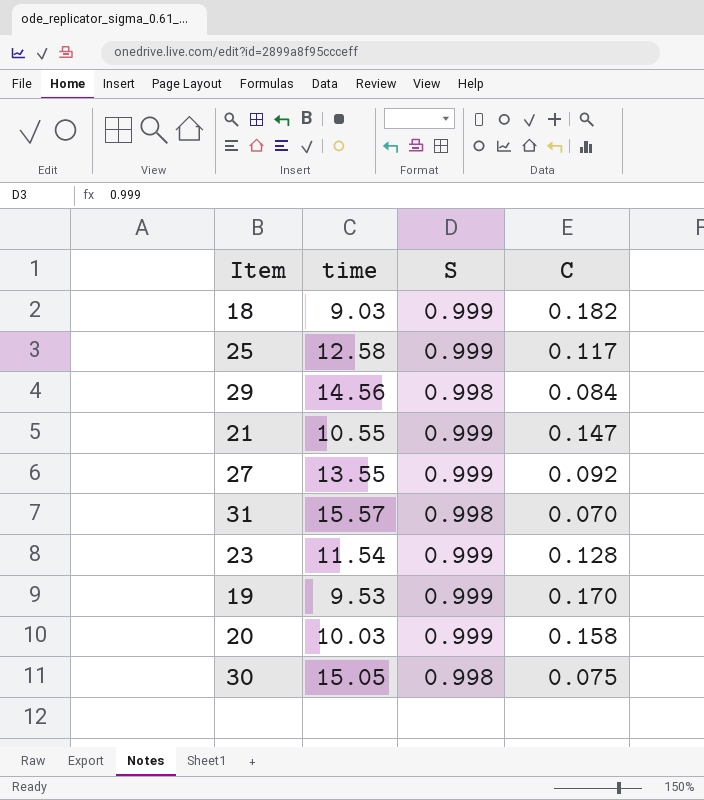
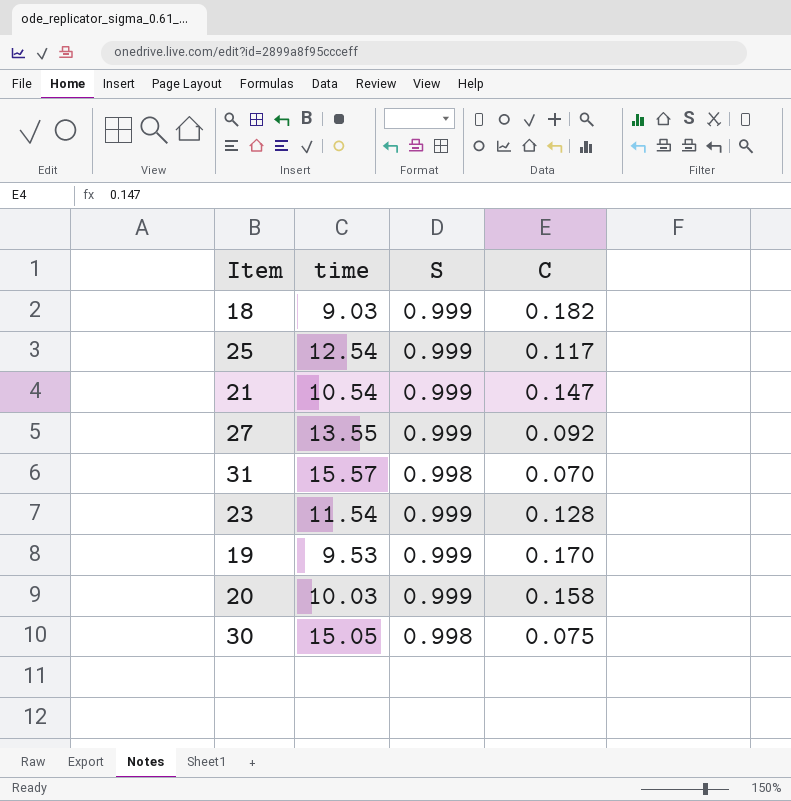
row 29: 14.56 | 0.998 | 0.084 -> none
25 | time: 12.58 -> 12.54
21 | time: 10.55 -> 10.54

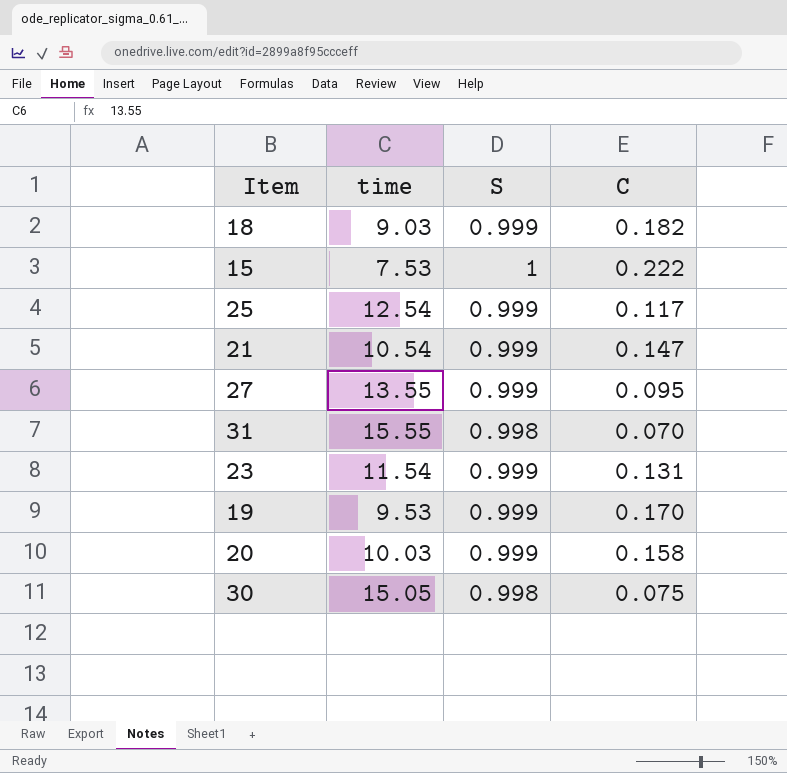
row 15: none -> 7.53 | 1 | 0.222
27 | C: 0.092 -> 0.095
31 | time: 15.57 -> 15.55
23 | C: 0.128 -> 0.131

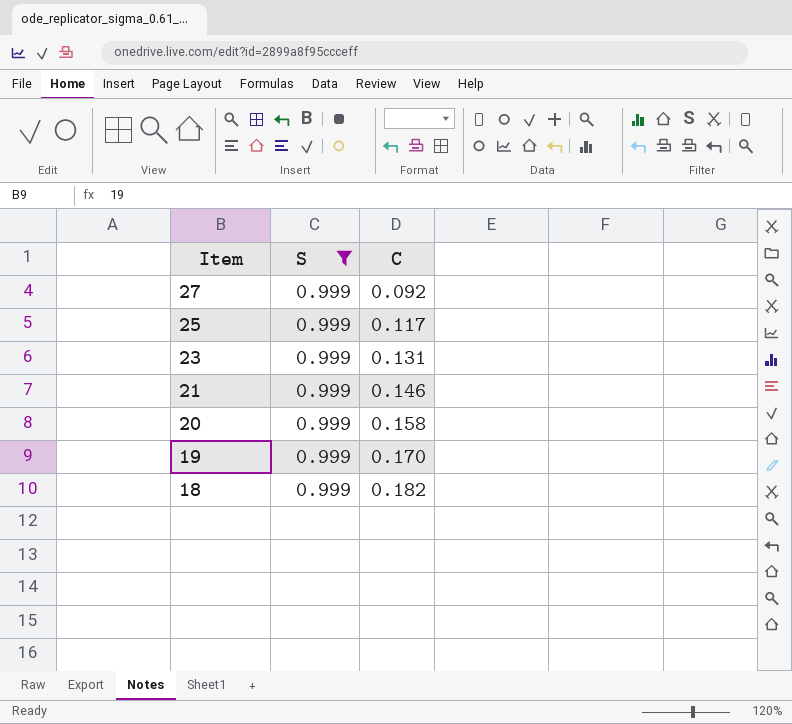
filter: none -> S = 0.999
row order: none -> Item descending
column time | position: 2 -> none
27 | C: 0.095 -> 0.092
21 | C: 0.147 -> 0.146

